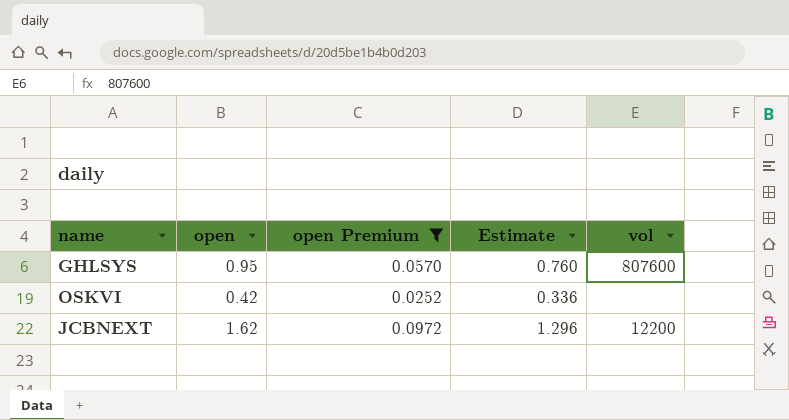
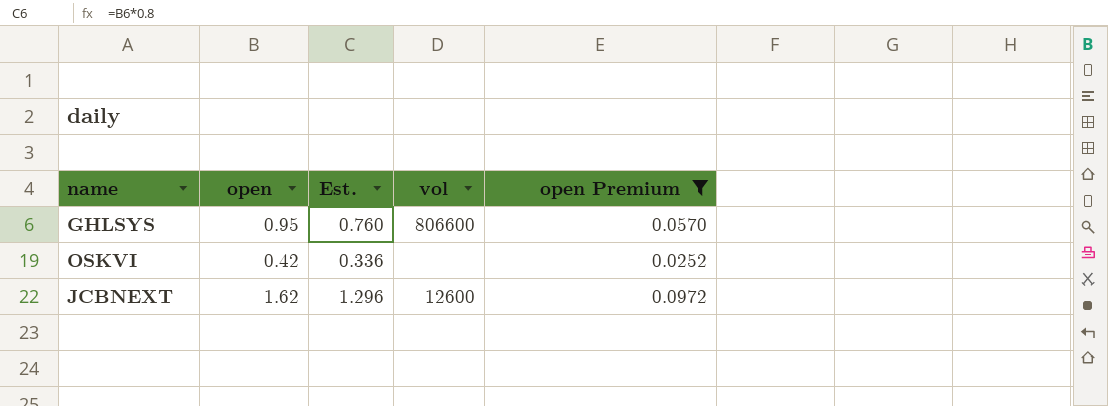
column name: Estimate -> Est.
column open Premium | position: 3 -> 5
GHLSYS | vol: 807600 -> 806600
JCBNEXT | vol: 12200 -> 12600

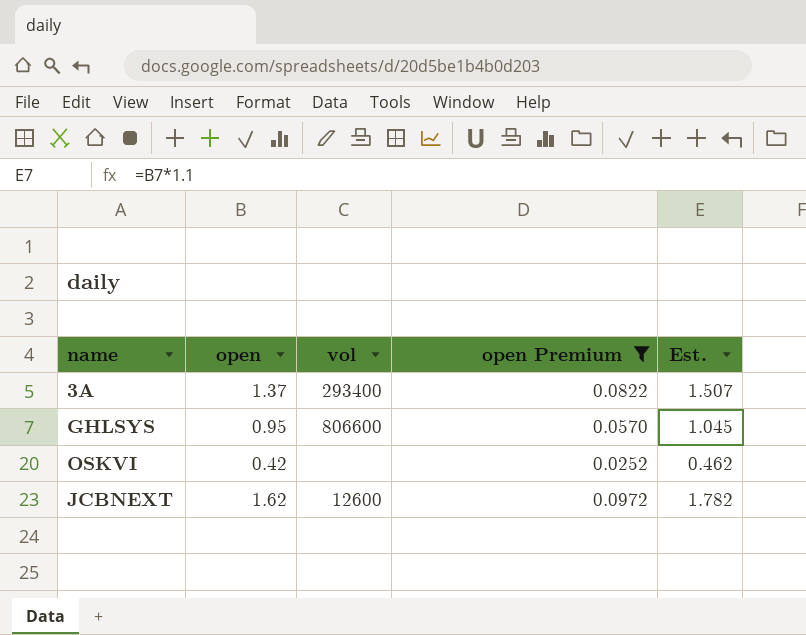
column Est. | formula: [open] * 0.8 -> [open] * 1.1
column Est. | position: 3 -> 5
row 3A: none -> 1.37 | 293400 | 0.0822 | 1.507

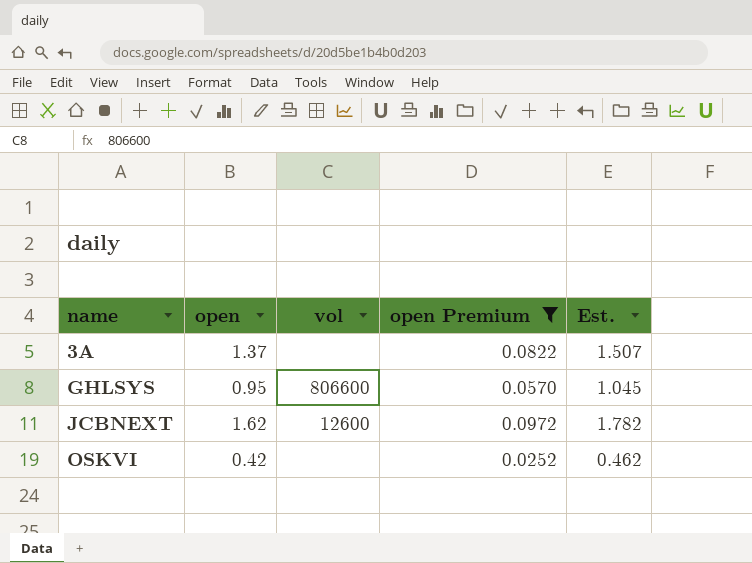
row order: none -> name ascending
3A | vol: 293400 -> none

